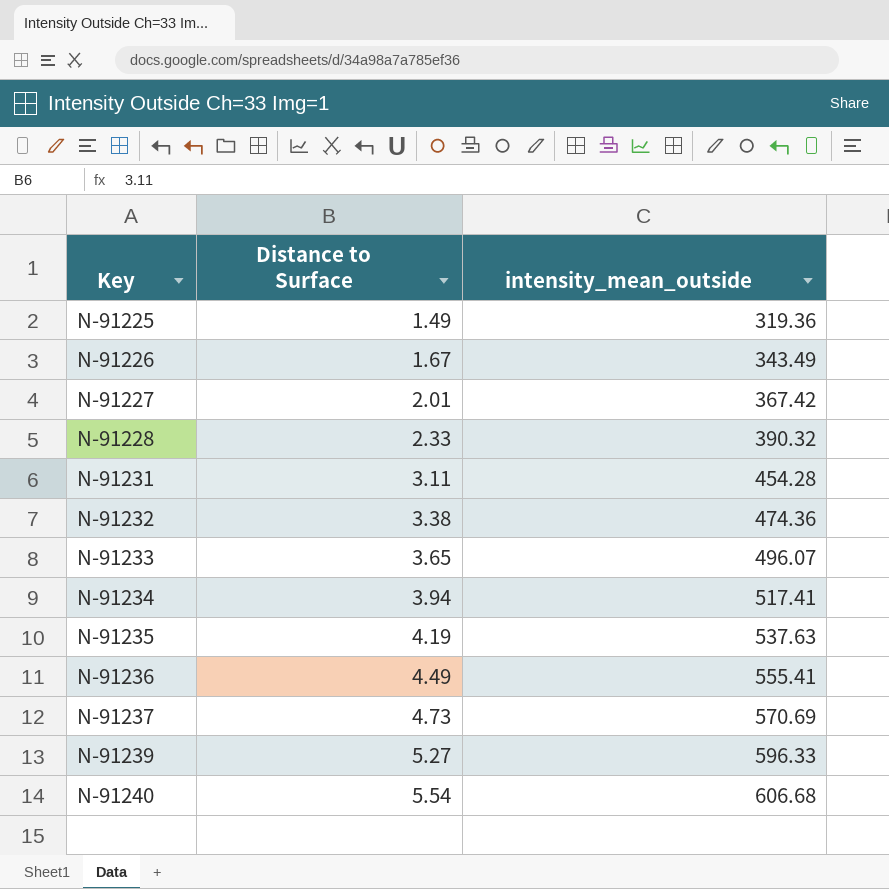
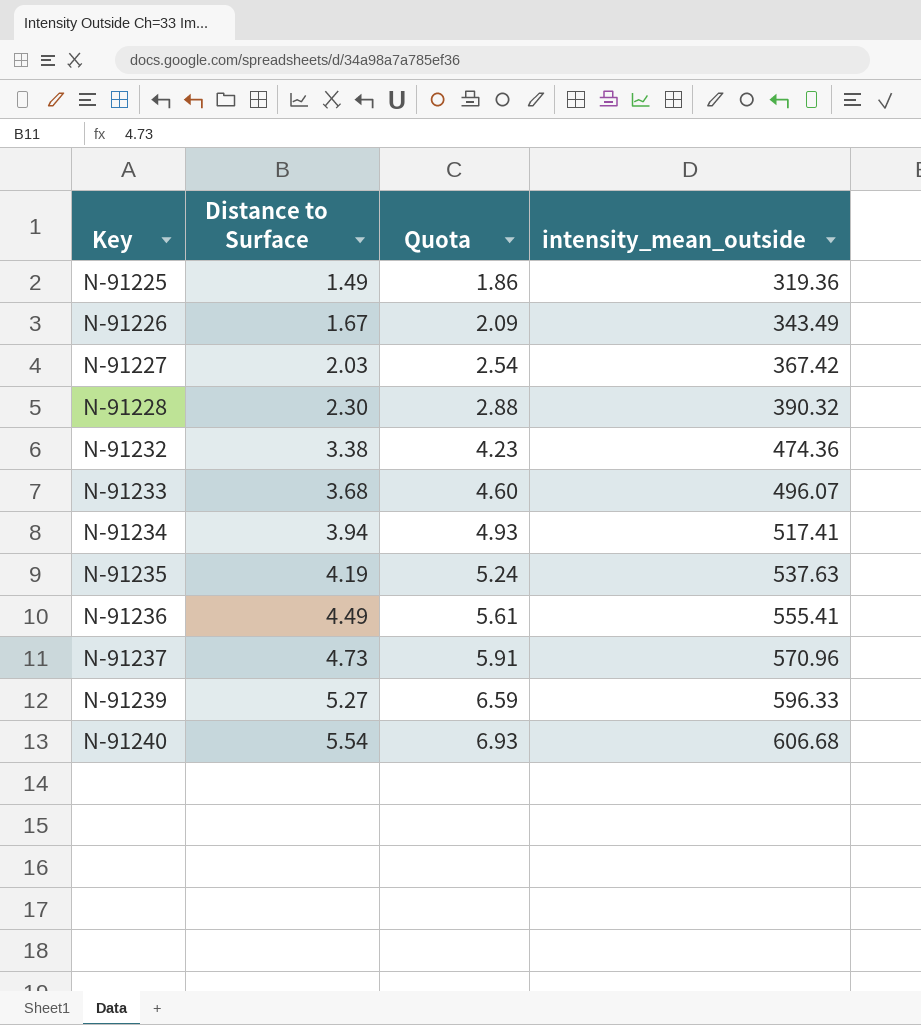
column Quota | formula: none -> [Distance to Surface] * 1.25
row N-91231: 3.11 | 454.28 -> none
N-91227 | Distance to Surface: 2.01 -> 2.03
N-91228 | Distance to Surface: 2.33 -> 2.30
N-91233 | Distance to Surface: 3.65 -> 3.68
N-91237 | intensity_mean_outside: 570.69 -> 570.96

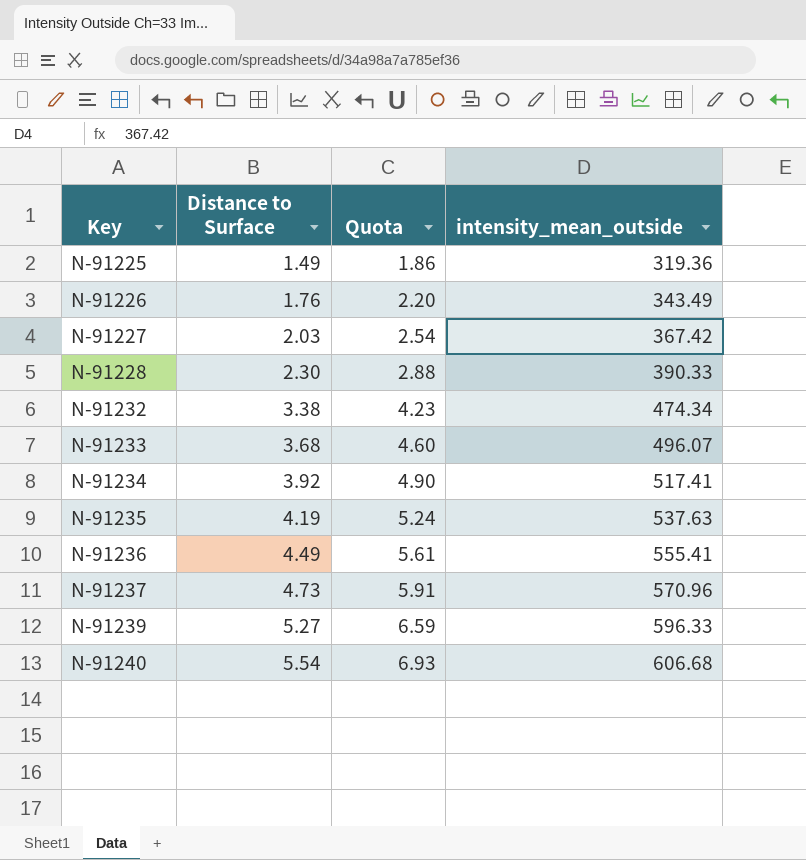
N-91226 | Distance to Surface: 1.67 -> 1.76
N-91226 | Quota: 2.09 -> 2.20
N-91228 | intensity_mean_outside: 390.32 -> 390.33
N-91232 | intensity_mean_outside: 474.36 -> 474.34
N-91234 | Distance to Surface: 3.94 -> 3.92
N-91234 | Quota: 4.93 -> 4.90

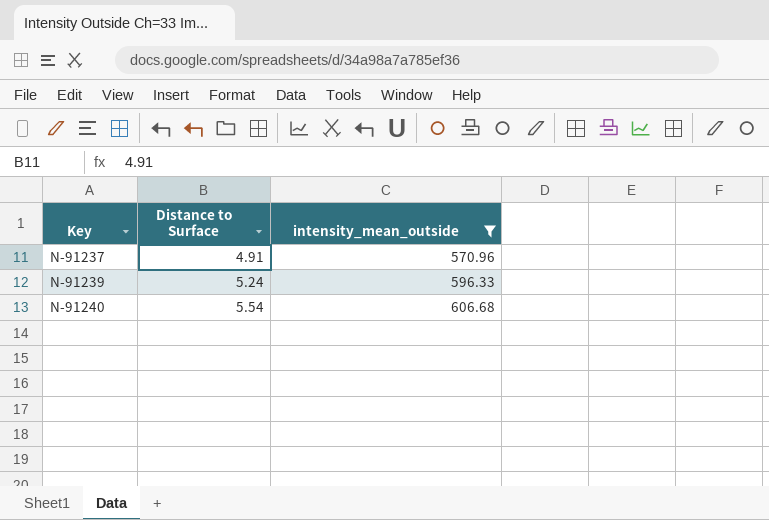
filter: none -> intensity_mean_outside >= 570.96
column Quota | formula: [Distance to Surface] * 1.25 -> none
N-91237 | Distance to Surface: 4.73 -> 4.91
N-91239 | Distance to Surface: 5.27 -> 5.24

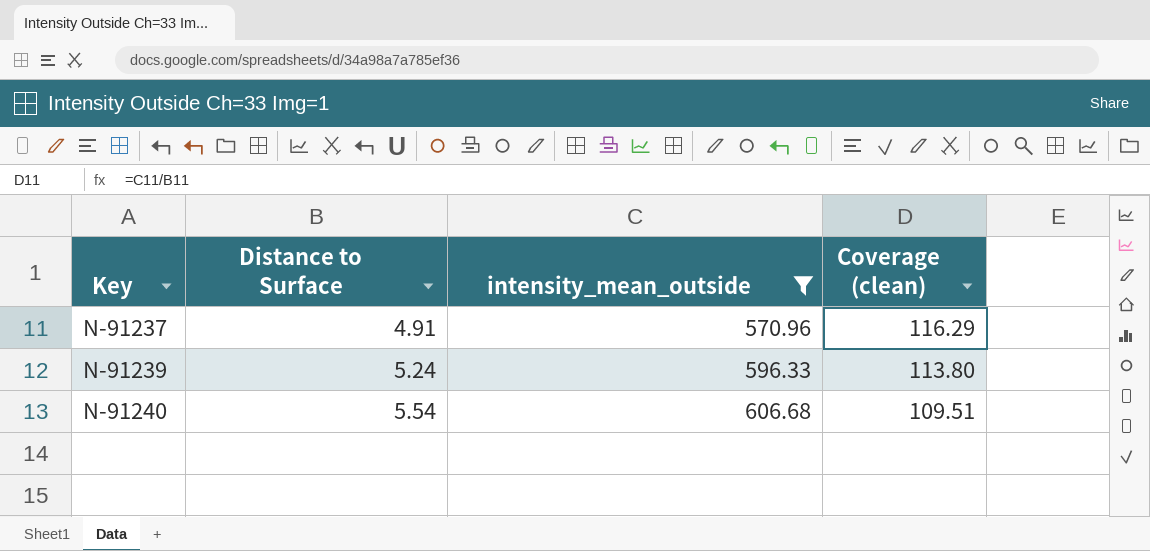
column Coverage (clean) | formula: none -> [intensity_mean_outside] / [Distance to Surface]

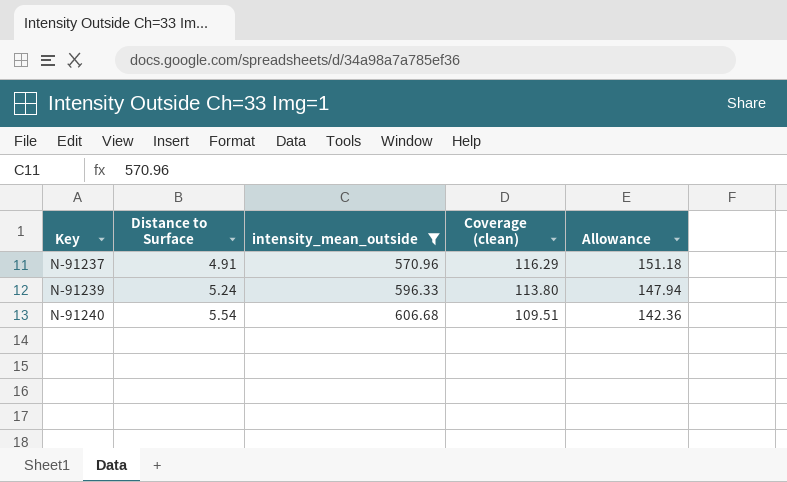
column Allowance | formula: none -> [Coverage (clean)] * 1.3

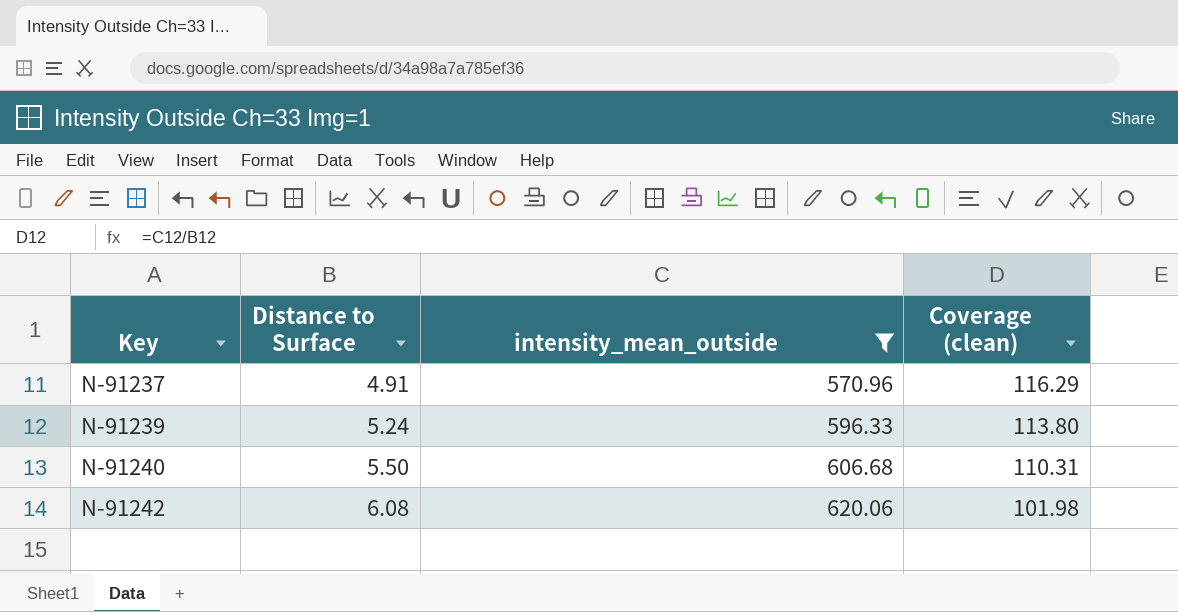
column Allowance | formula: [Coverage (clean)] * 1.3 -> none
N-91240 | Distance to Surface: 5.54 -> 5.50
N-91240 | Coverage (clean): 109.51 -> 110.31
row N-91242: none -> 6.08 | 620.06 | 101.98

